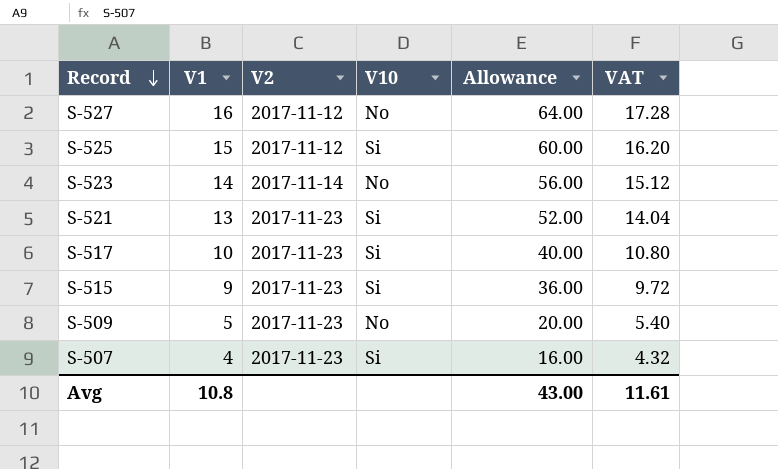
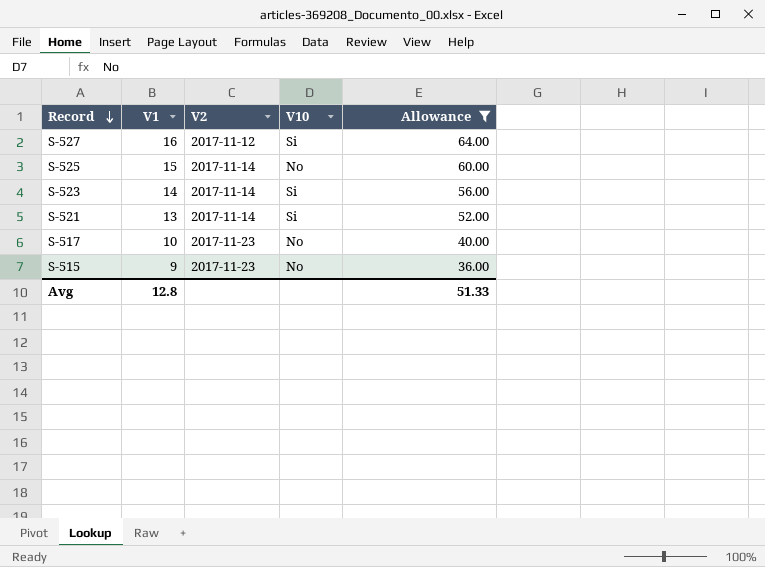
filter: none -> Allowance >= 36.00
column VAT | formula: [V1] * 1.08 -> none
S-527 | V10: No -> Si
S-525 | V2: 2017-11-12 -> 2017-11-14
S-525 | V10: Si -> No
S-523 | V10: No -> Si
S-521 | V2: 2017-11-23 -> 2017-11-14
S-517 | V10: Si -> No
S-515 | V10: Si -> No
Avg | V1: 10.8 -> 12.8
Avg | Allowance: 43.00 -> 51.33

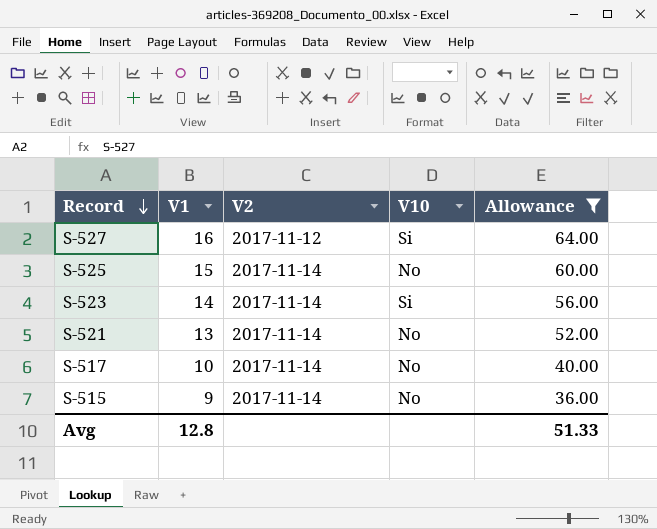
S-521 | V10: Si -> No
S-517 | V2: 2017-11-23 -> 2017-11-14
S-515 | V2: 2017-11-23 -> 2017-11-14

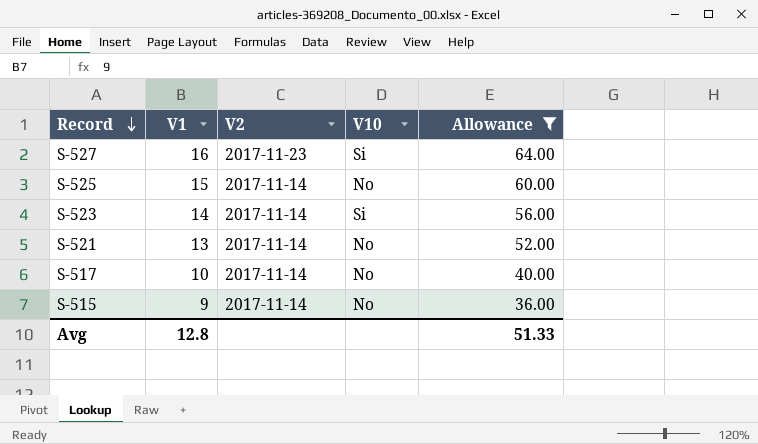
S-527 | V2: 2017-11-12 -> 2017-11-23

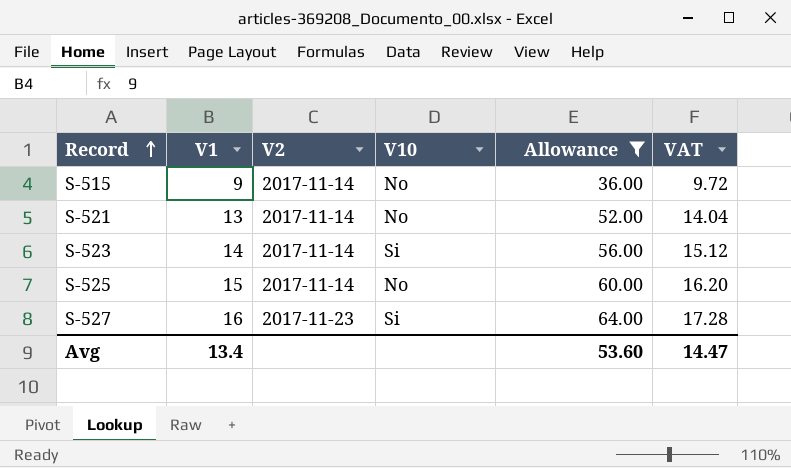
row order: Record descending -> Record ascending
column VAT | formula: none -> [V1] * 1.08
row S-517: 10 | 2017-11-14 | No | 40.00 -> none
Avg | V1: 12.8 -> 13.4
Avg | Allowance: 51.33 -> 53.60

